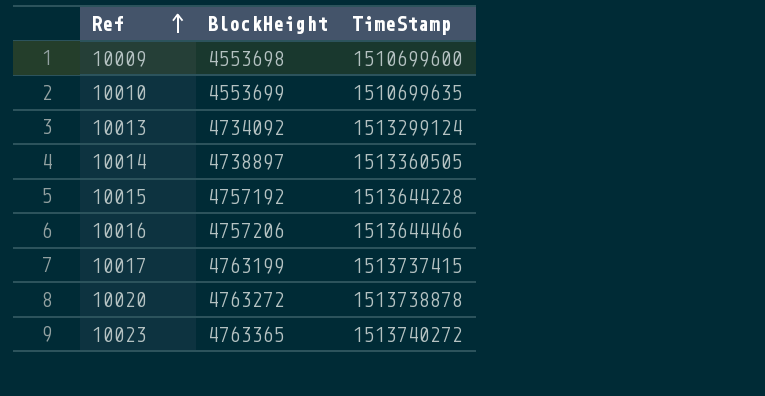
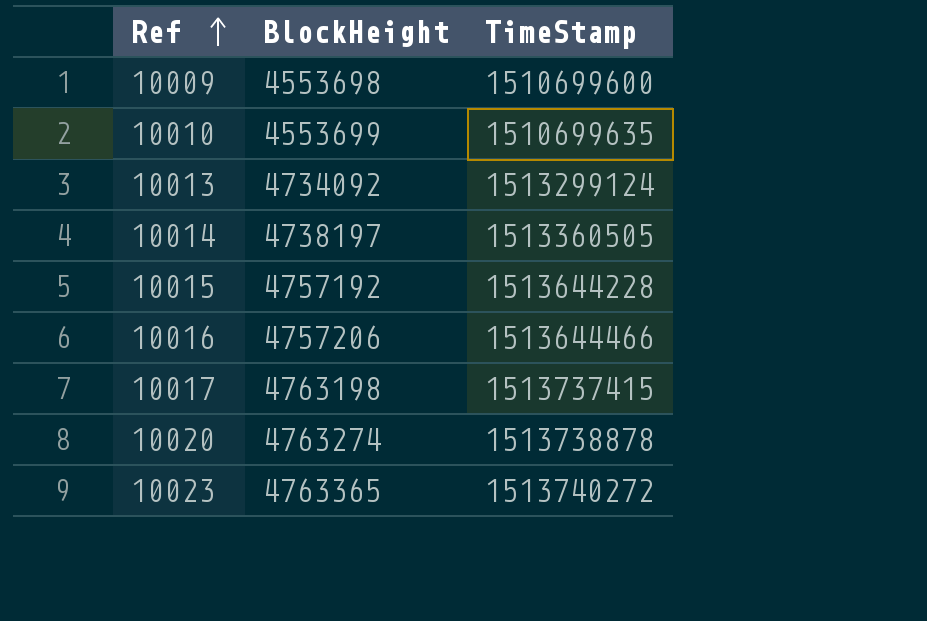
10014 | BlockHeight: 4738897 -> 4738197
10017 | BlockHeight: 4763199 -> 4763198
10020 | BlockHeight: 4763272 -> 4763274

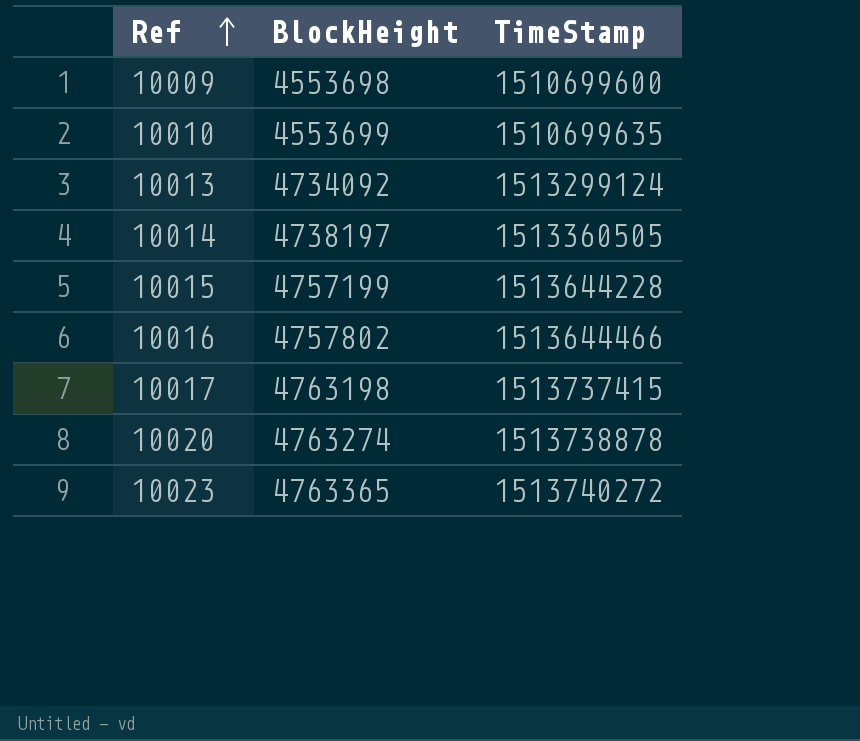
10015 | BlockHeight: 4757192 -> 4757199
10016 | BlockHeight: 4757206 -> 4757802

